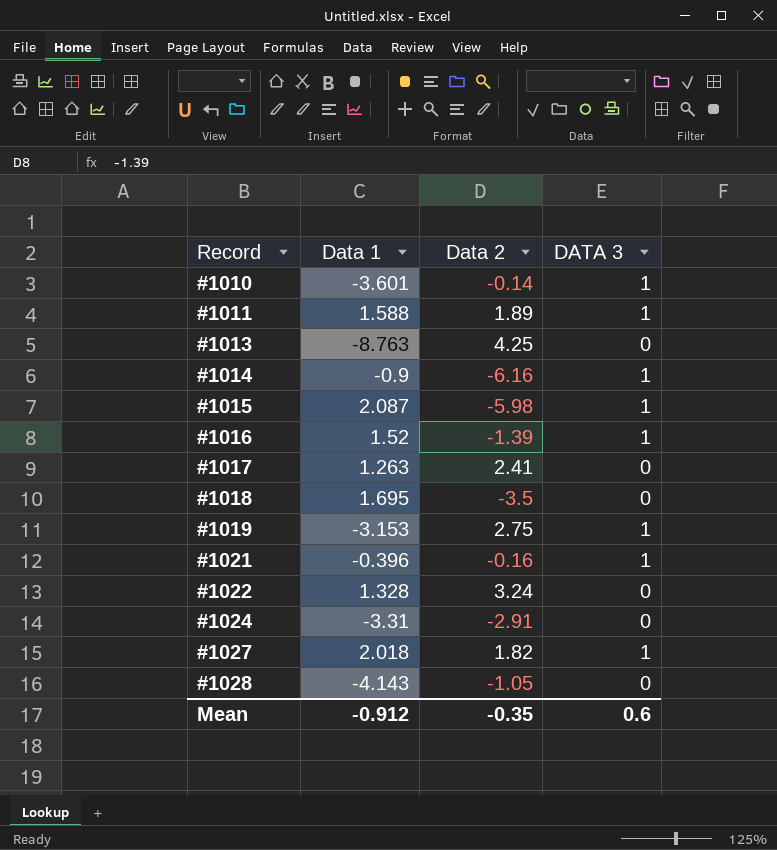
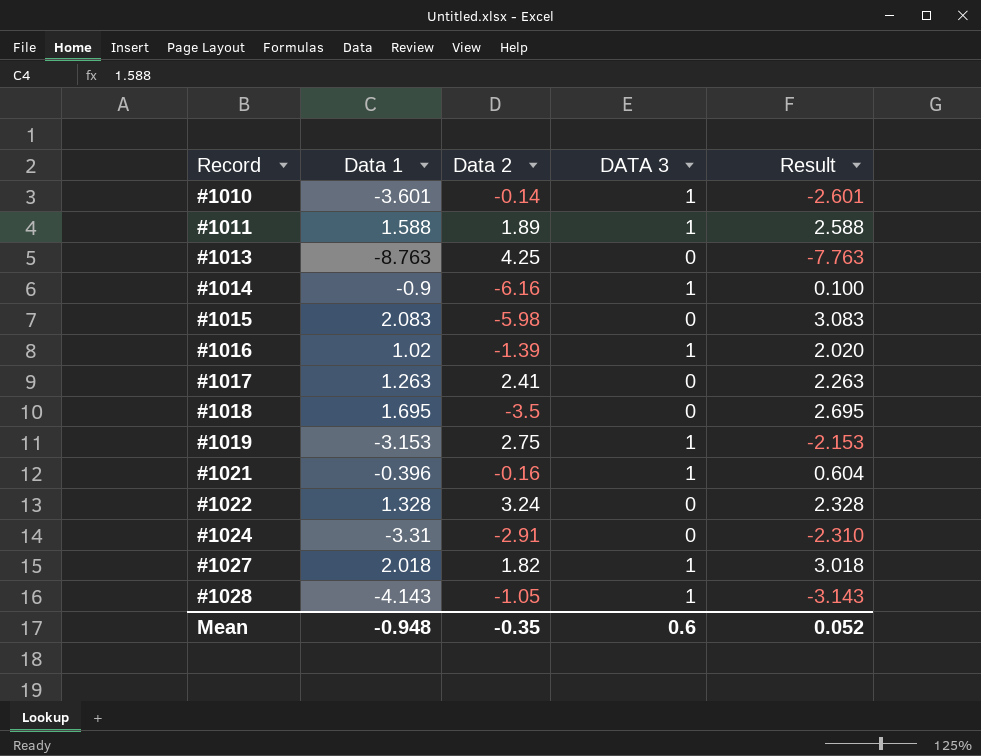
column Result | formula: none -> [Data 1] + 1
#1015 | Data 1: 2.087 -> 2.083
#1015 | DATA 3: 1 -> 0
#1016 | Data 1: 1.52 -> 1.02
#1028 | DATA 3: 0 -> 1
Mean | Data 1: -0.912 -> -0.948

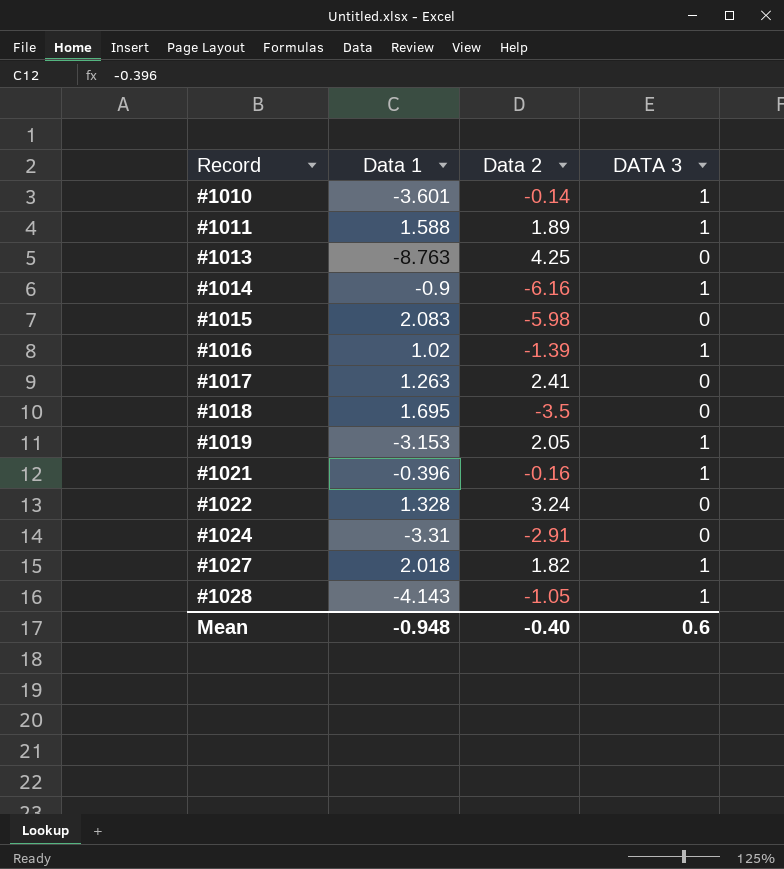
column Result | formula: [Data 1] + 1 -> none
#1019 | Data 2: 2.75 -> 2.05
Mean | Data 2: -0.35 -> -0.40

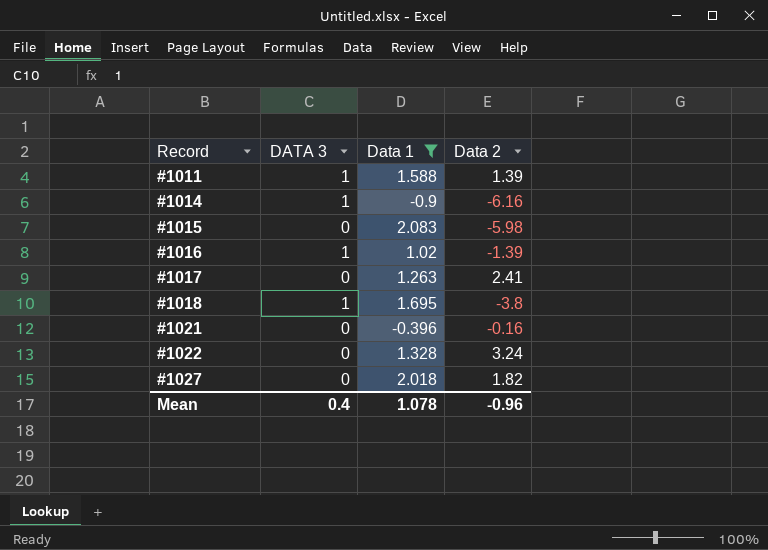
filter: none -> Data 1 >= -0.9
column DATA 3 | position: 4 -> 2
#1011 | Data 2: 1.89 -> 1.39
#1018 | DATA 3: 0 -> 1
#1018 | Data 2: -3.5 -> -3.8
#1021 | DATA 3: 1 -> 0
#1027 | DATA 3: 1 -> 0
Mean | DATA 3: 0.6 -> 0.4
Mean | Data 1: -0.948 -> 1.078
Mean | Data 2: -0.40 -> -0.96

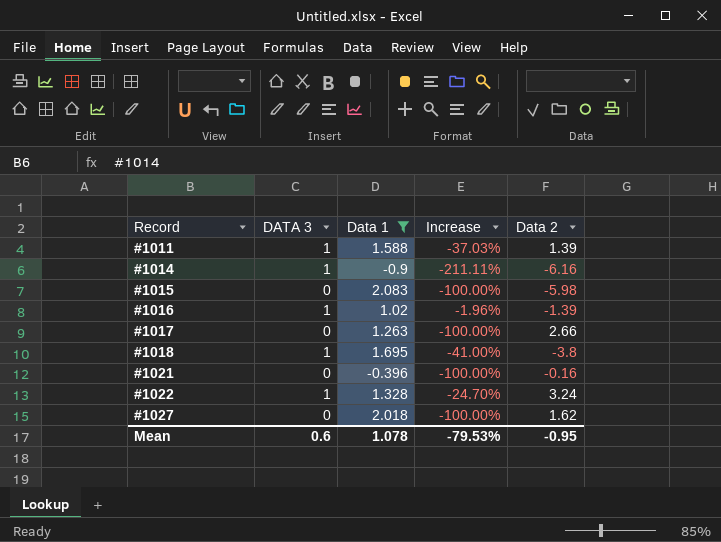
column Increase | formula: none -> ([DATA 3] - [Data 1]) / [Data 1]
#1017 | Data 2: 2.41 -> 2.66
#1022 | DATA 3: 0 -> 1
#1027 | Data 2: 1.82 -> 1.62
Mean | DATA 3: 0.4 -> 0.6
Mean | Data 2: -0.96 -> -0.95

